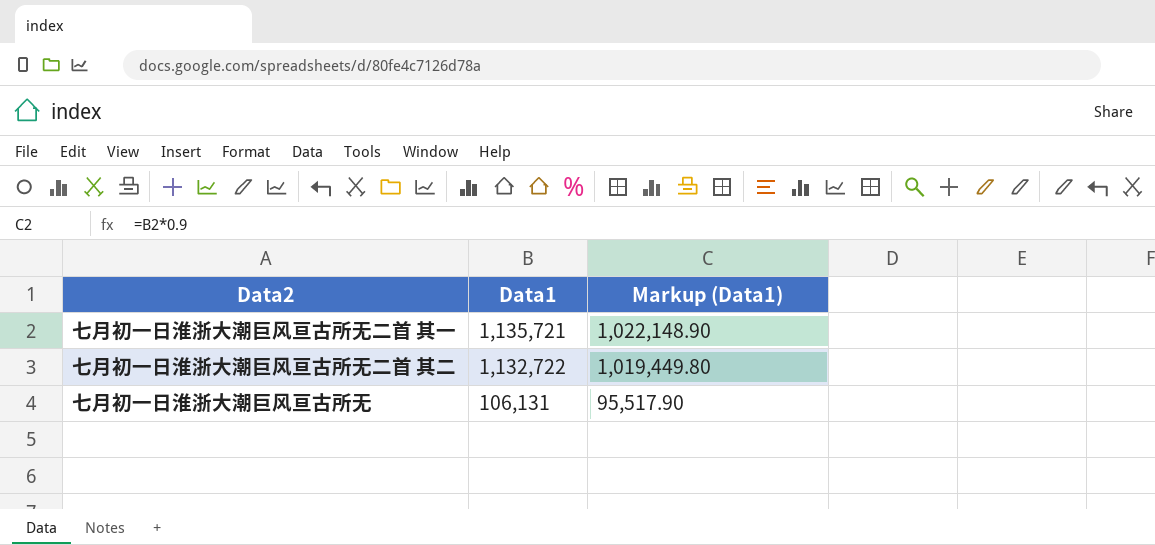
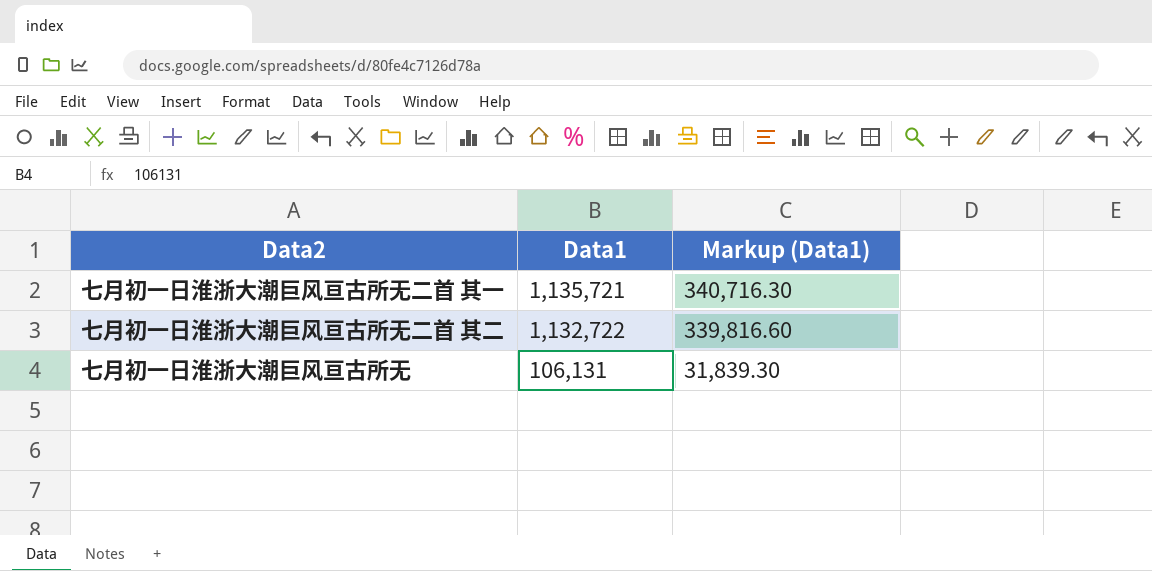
column Markup (Data1) | formula: [Data1] * 0.9 -> [Data1] * 0.3

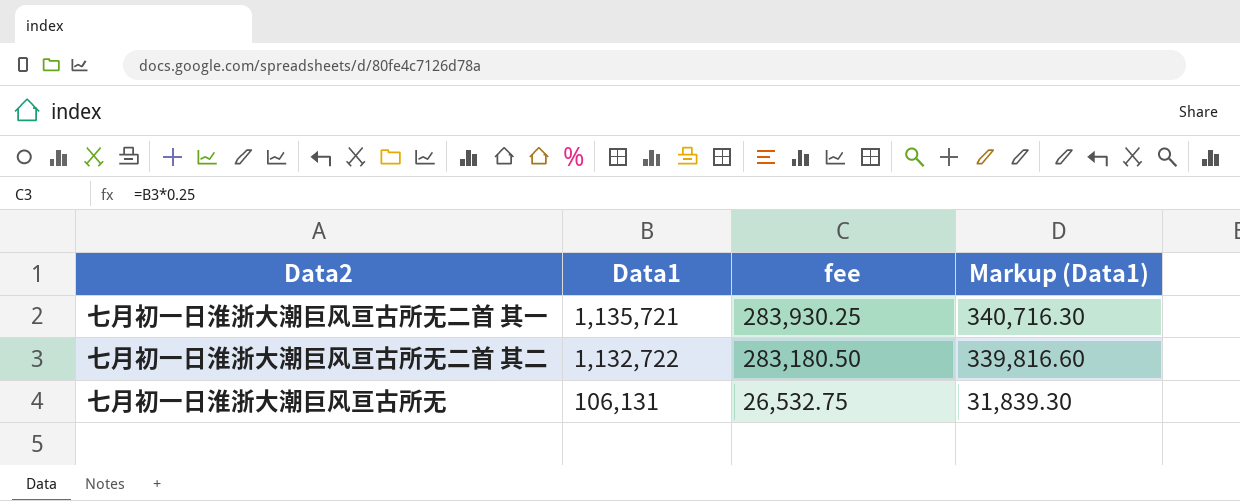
column fee | formula: none -> [Data1] * 0.25

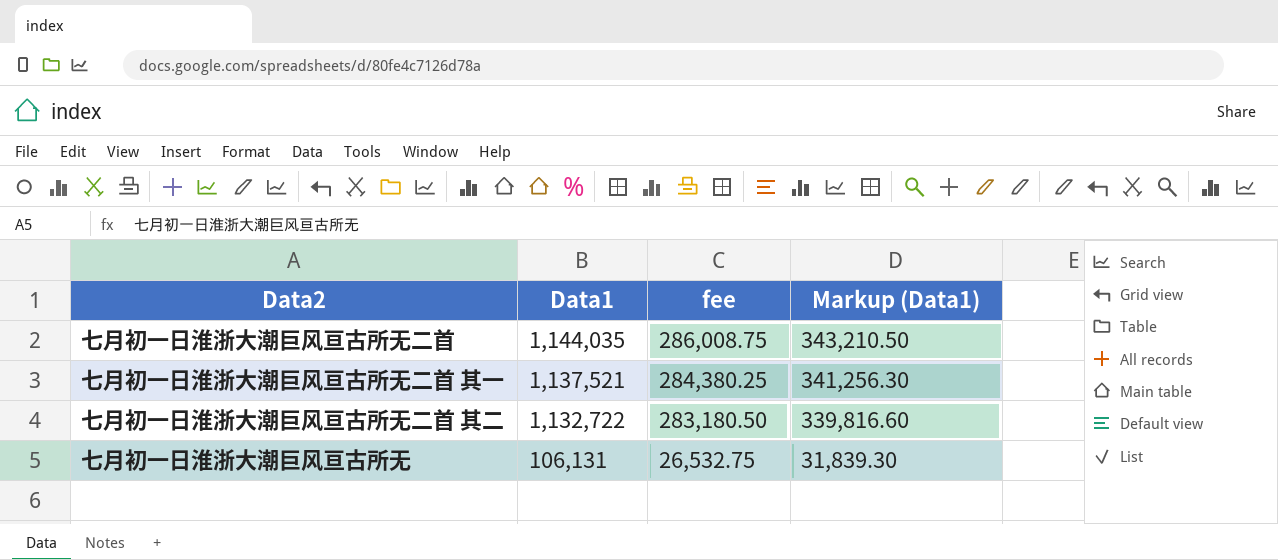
row 七月初一日淮浙大潮巨风亘古所无二首: none -> 1,144,035 | 286,008.75 | 343,210.50
七月初一日淮浙大潮巨风亘古所无二首 其一 | Data1: 1,135,721 -> 1,137,521
七月初一日淮浙大潮巨风亘古所无二首 其一 | fee: 283,930.25 -> 284,380.25
七月初一日淮浙大潮巨风亘古所无二首 其一 | Markup (Data1): 340,716.30 -> 341,256.30

